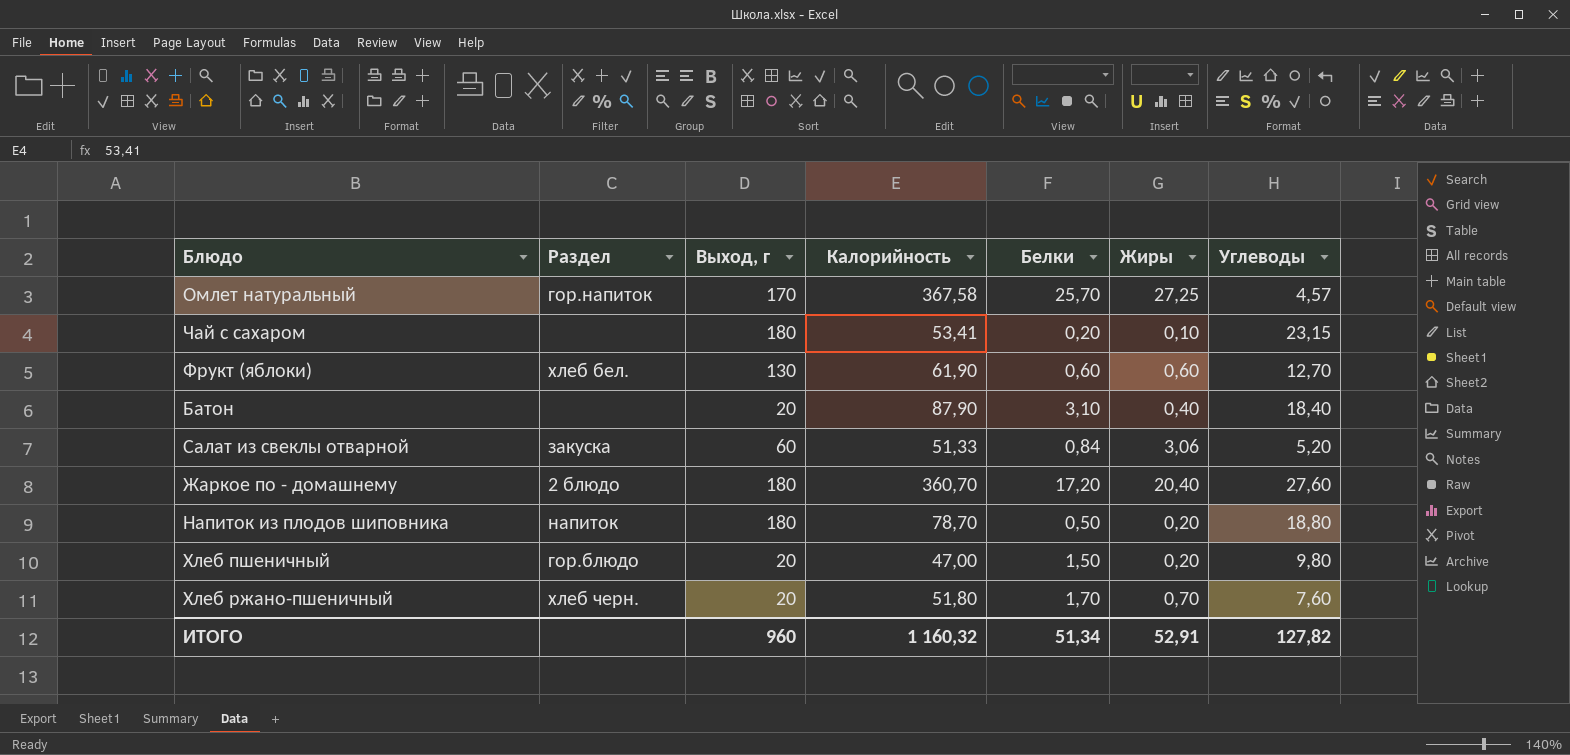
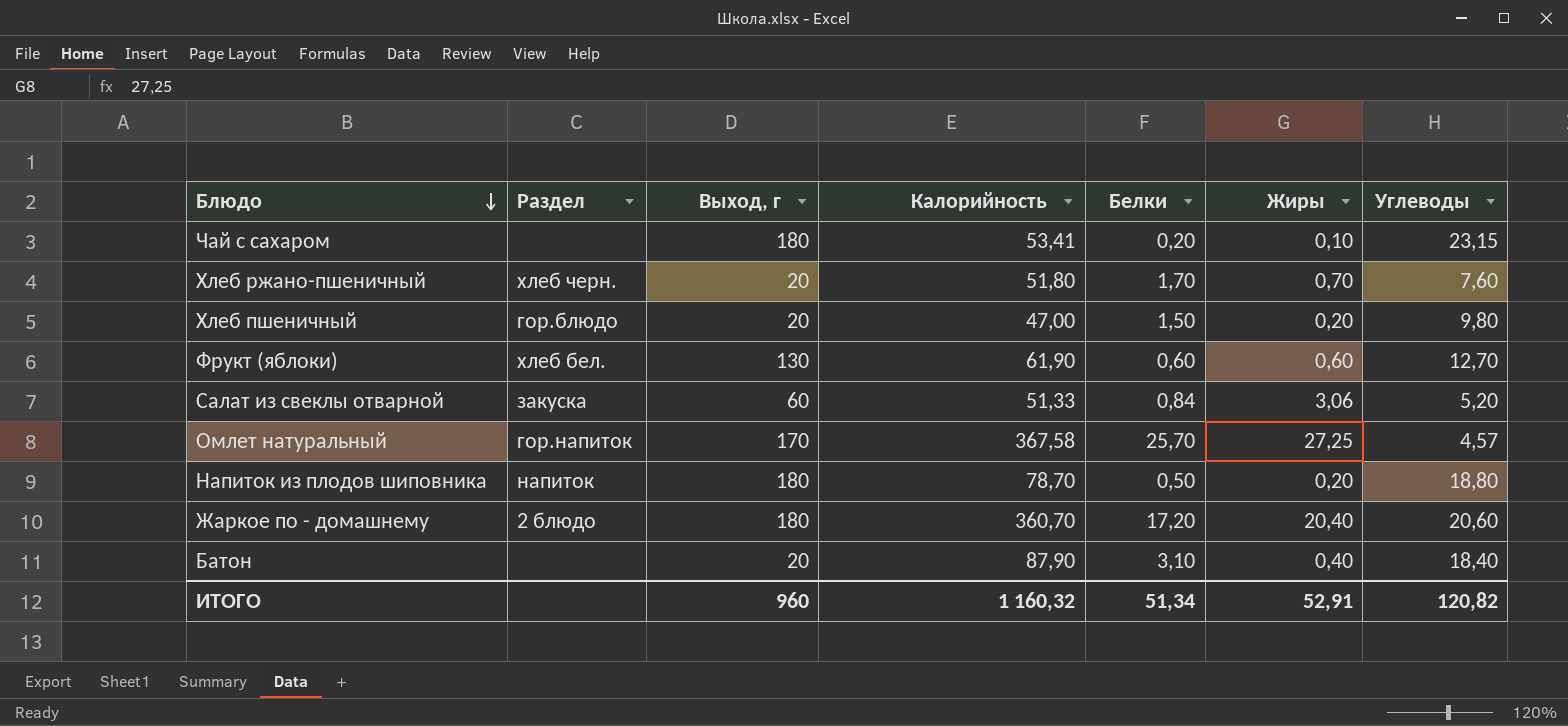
row order: none -> Блюдо descending
Жаркое по - домашнему | Углеводы: 27,60 -> 20,60
ИТОГО | Углеводы: 127,82 -> 120,82

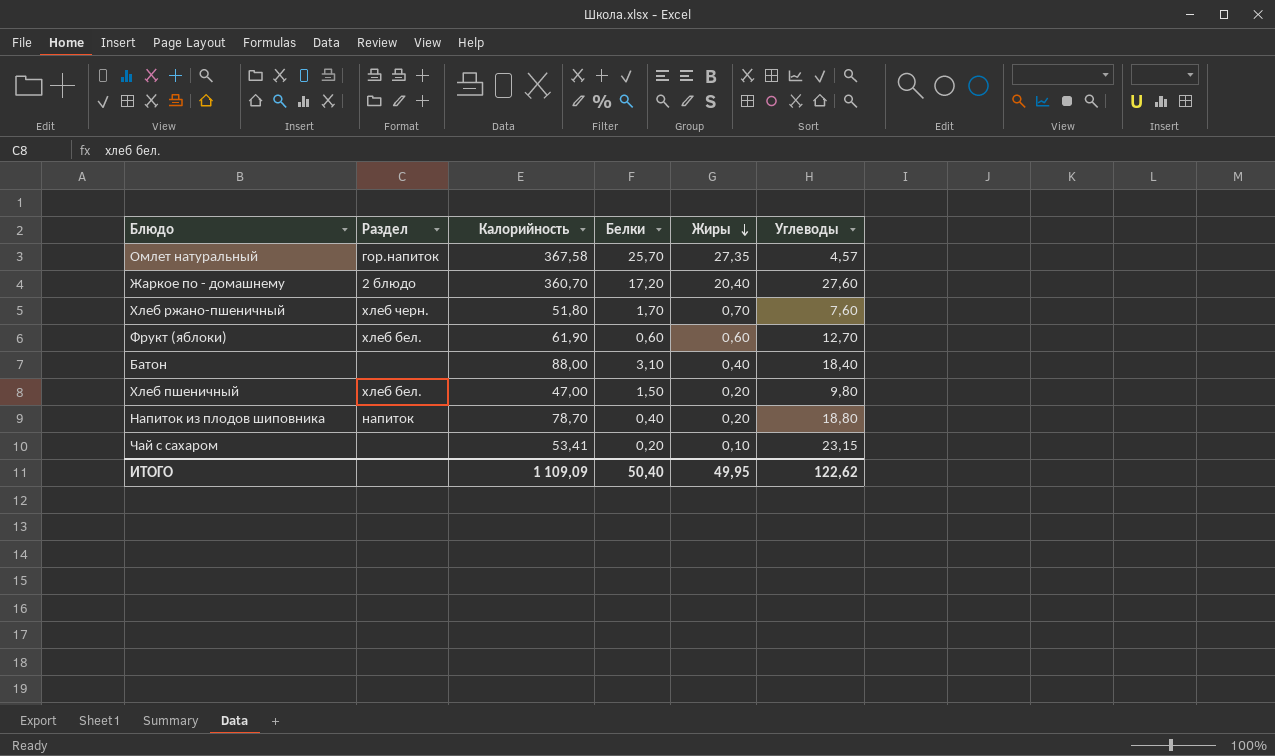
row order: Блюдо descending -> Жиры descending
column Выход, г | position: 3 -> none
row Салат из свеклы отварной: закуска | 60 | 51,33 | 0,84 | 3,06 | 5,20 -> none
Омлет натуральный | Жиры: 27,25 -> 27,35
Жаркое по - домашнему | Углеводы: 20,60 -> 27,60
Батон | Калорийность: 87,90 -> 88,00
Хлеб пшеничный | Раздел: гор.блюдо -> хлеб бел.
Напиток из плодов шиповника | Белки: 0,50 -> 0,40
ИТОГО | Калорийность: 1 160,32 -> 1 109,09
ИТОГО | Белки: 51,34 -> 50,40
ИТОГО | Жиры: 52,91 -> 49,95
ИТОГО | Углеводы: 120,82 -> 122,62

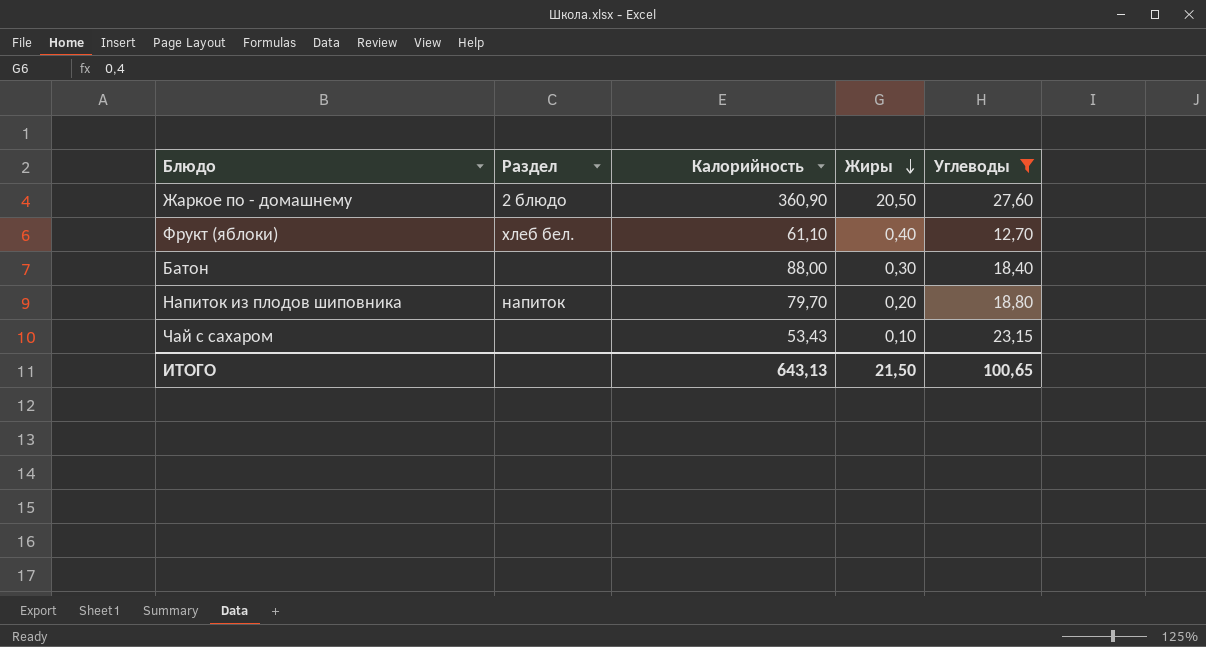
filter: none -> Углеводы >= 12,70
column Белки | position: 4 -> none
Жаркое по - домашнему | Калорийность: 360,70 -> 360,90
Жаркое по - домашнему | Жиры: 20,40 -> 20,50
Фрукт (яблоки) | Калорийность: 61,90 -> 61,10
Фрукт (яблоки) | Жиры: 0,60 -> 0,40
Батон | Жиры: 0,40 -> 0,30
Напиток из плодов шиповника | Калорийность: 78,70 -> 79,70
Чай с сахаром | Калорийность: 53,41 -> 53,43
ИТОГО | Калорийность: 1 109,09 -> 643,13
ИТОГО | Жиры: 49,95 -> 21,50
ИТОГО | Углеводы: 122,62 -> 100,65

